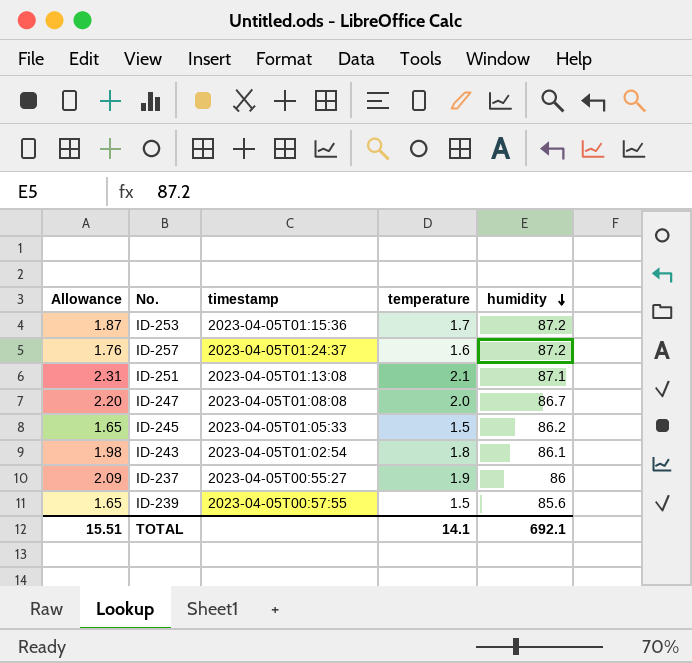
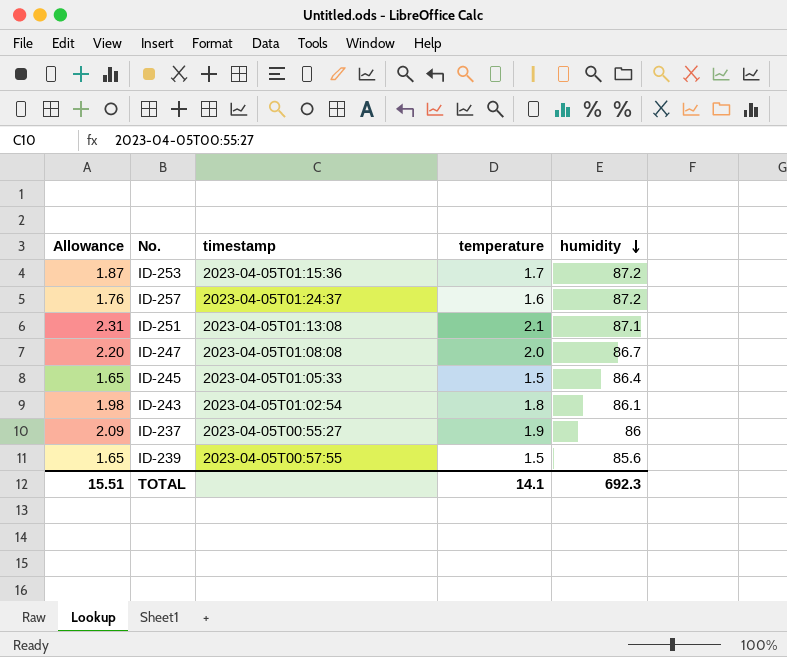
ID-245 | humidity: 86.2 -> 86.4
TOTAL | humidity: 692.1 -> 692.3

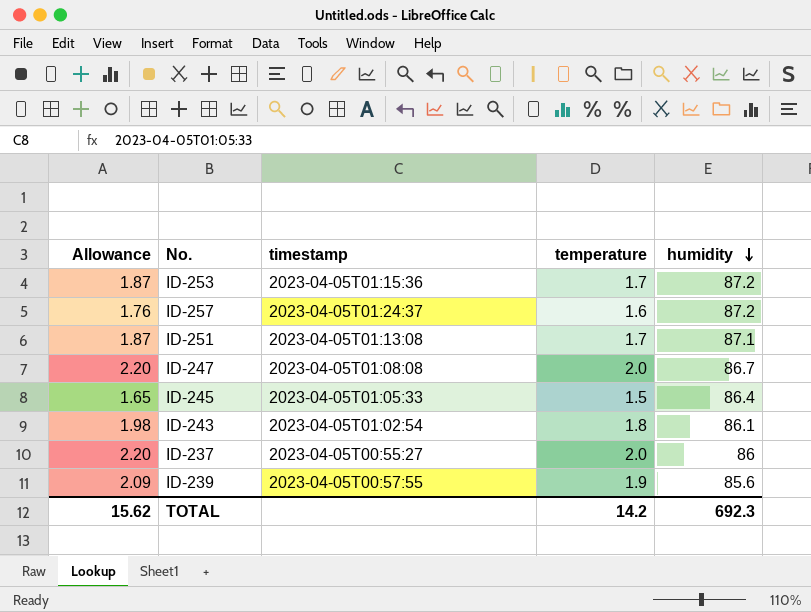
ID-251 | Allowance: 2.31 -> 1.87
ID-251 | temperature: 2.1 -> 1.7
ID-237 | Allowance: 2.09 -> 2.20
ID-237 | temperature: 1.9 -> 2.0
ID-239 | Allowance: 1.65 -> 2.09
ID-239 | temperature: 1.5 -> 1.9
TOTAL | Allowance: 15.51 -> 15.62
TOTAL | temperature: 14.1 -> 14.2

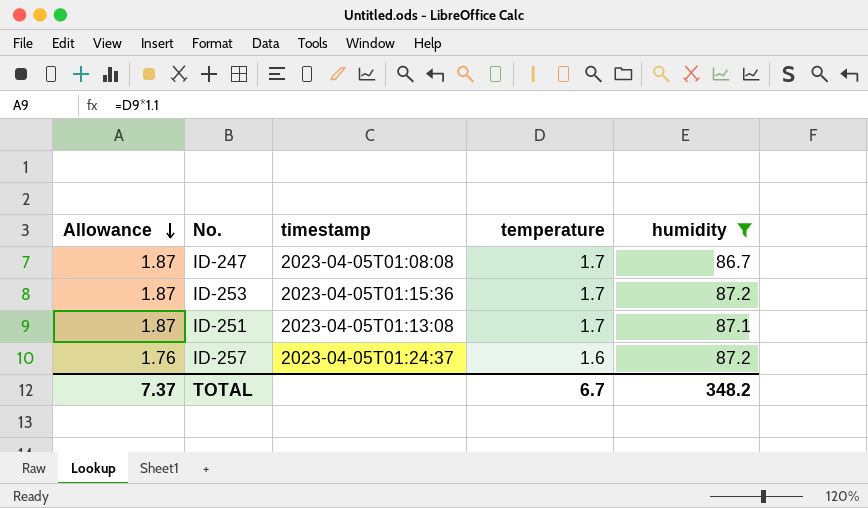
filter: none -> humidity >= 86.7
row order: humidity descending -> Allowance descending
ID-247 | Allowance: 2.20 -> 1.87
ID-247 | temperature: 2.0 -> 1.7
TOTAL | Allowance: 15.62 -> 7.37
TOTAL | temperature: 14.2 -> 6.7
TOTAL | humidity: 692.3 -> 348.2

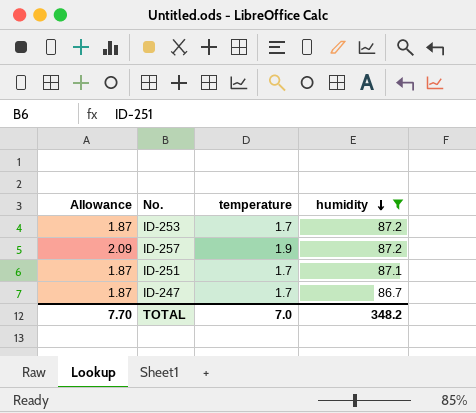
row order: Allowance descending -> humidity descending
column timestamp | position: 3 -> none
ID-257 | Allowance: 1.76 -> 2.09
ID-257 | temperature: 1.6 -> 1.9
TOTAL | Allowance: 7.37 -> 7.70
TOTAL | temperature: 6.7 -> 7.0

